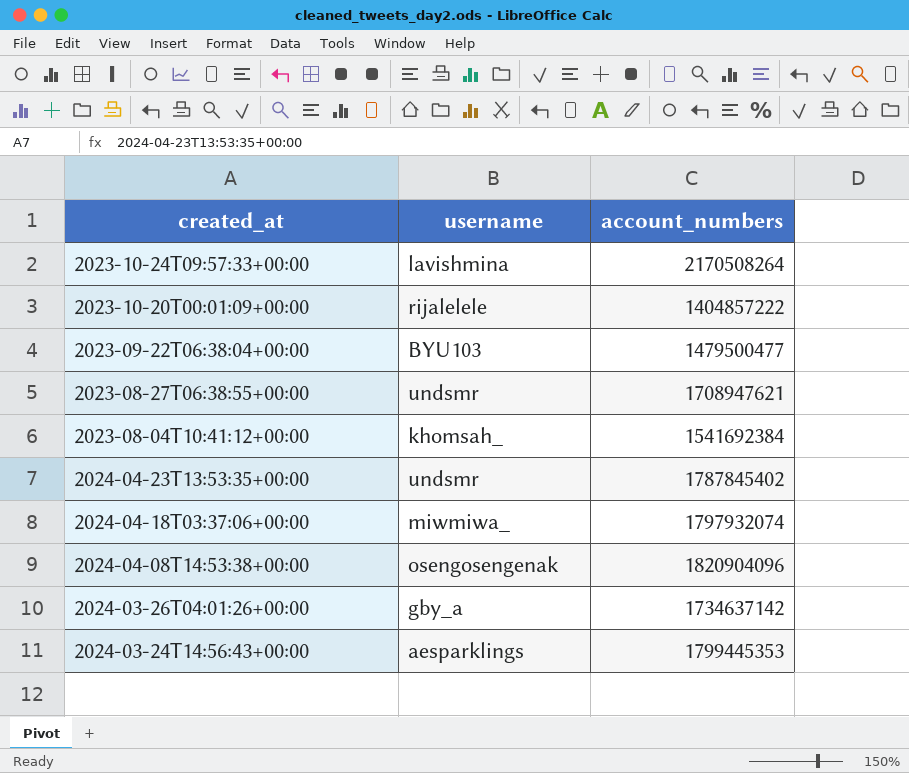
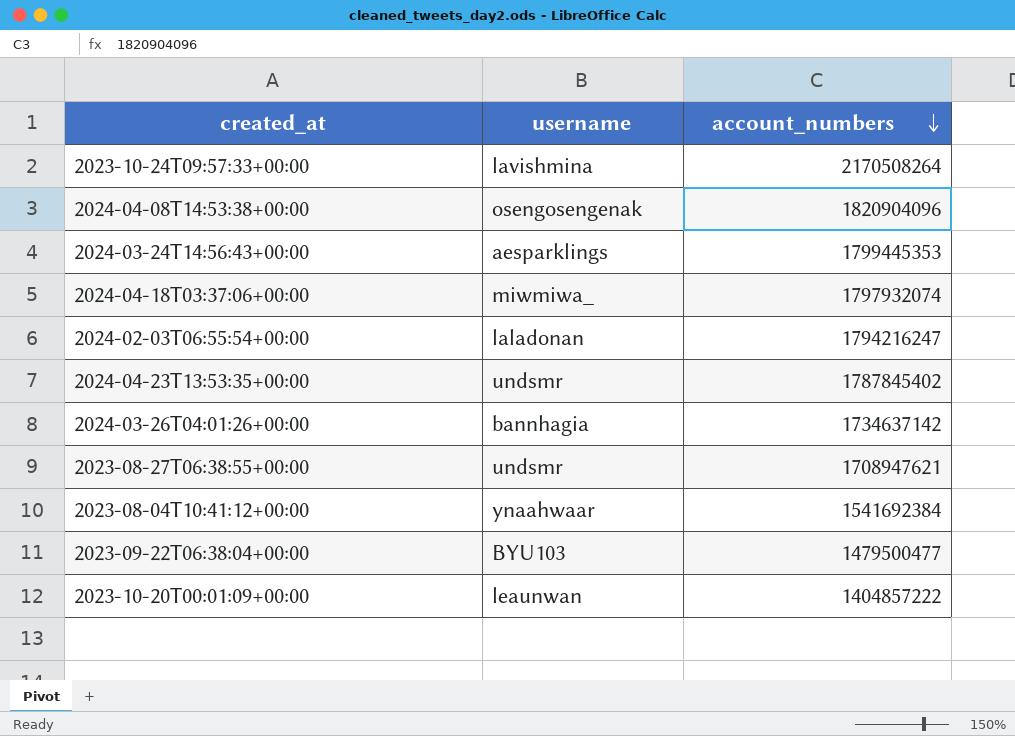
row order: none -> account_numbers descending
row 2024-02-03T06:55:54+00:00: none -> laladonan | 1794216247
2024-03-26T04:01:26+00:00 | username: gby_a -> bannhagia
2023-08-04T10:41:12+00:00 | username: khomsah_ -> ynaahwaar
2023-10-20T00:01:09+00:00 | username: rijalelele -> leaunwan

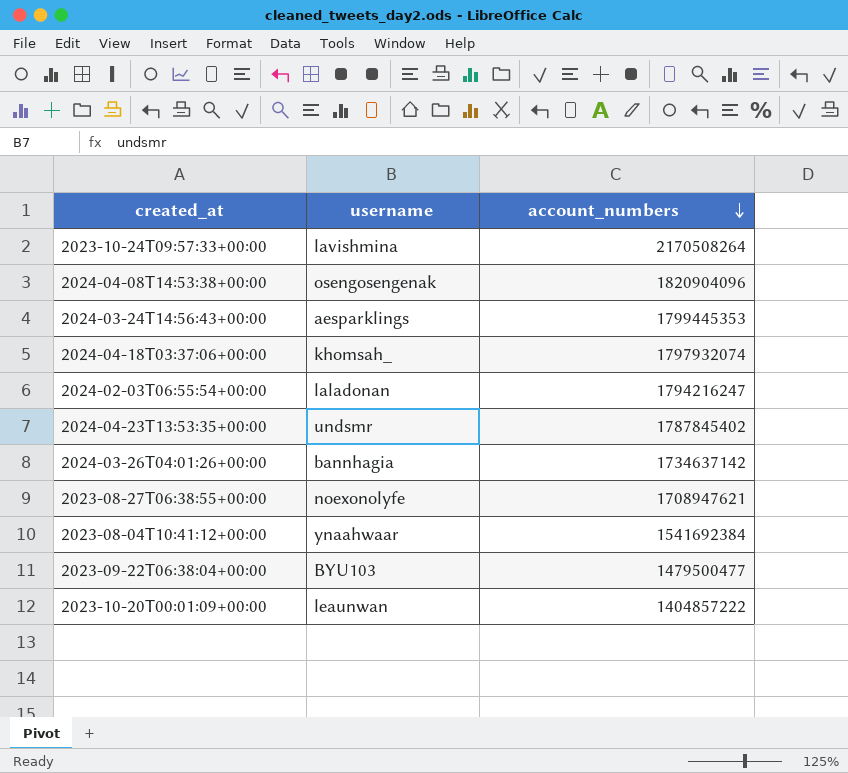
2024-04-18T03:37:06+00:00 | username: miwmiwa_ -> khomsah_
2023-08-27T06:38:55+00:00 | username: undsmr -> noexonolyfe

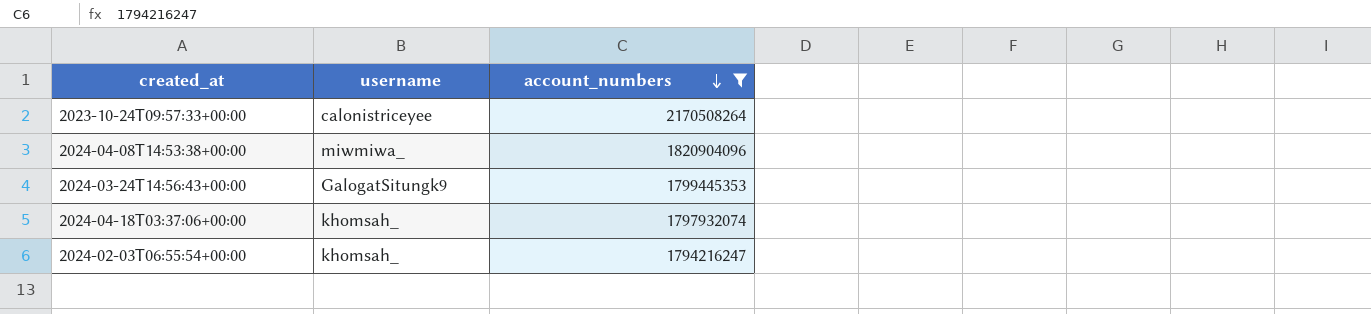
filter: none -> account_numbers >= 1794216247
2023-10-24T09:57:33+00:00 | username: lavishmina -> calonistriceyee
2024-04-08T14:53:38+00:00 | username: osengosengenak -> miwmiwa_
2024-03-24T14:56:43+00:00 | username: aesparklings -> GalogatSitungk9
2024-02-03T06:55:54+00:00 | username: laladonan -> khomsah_

